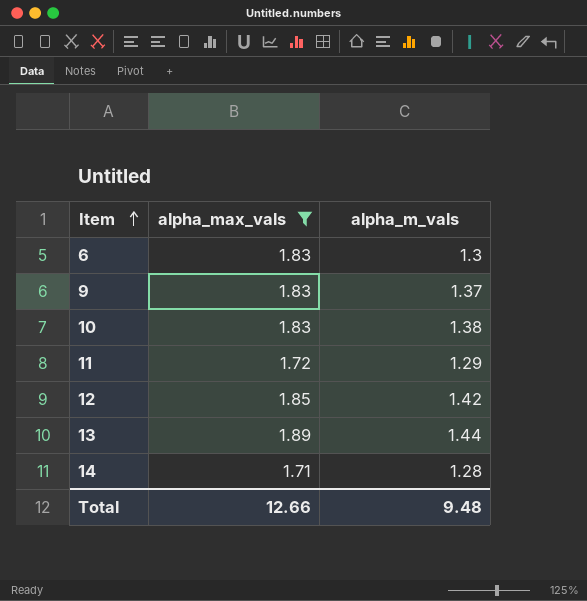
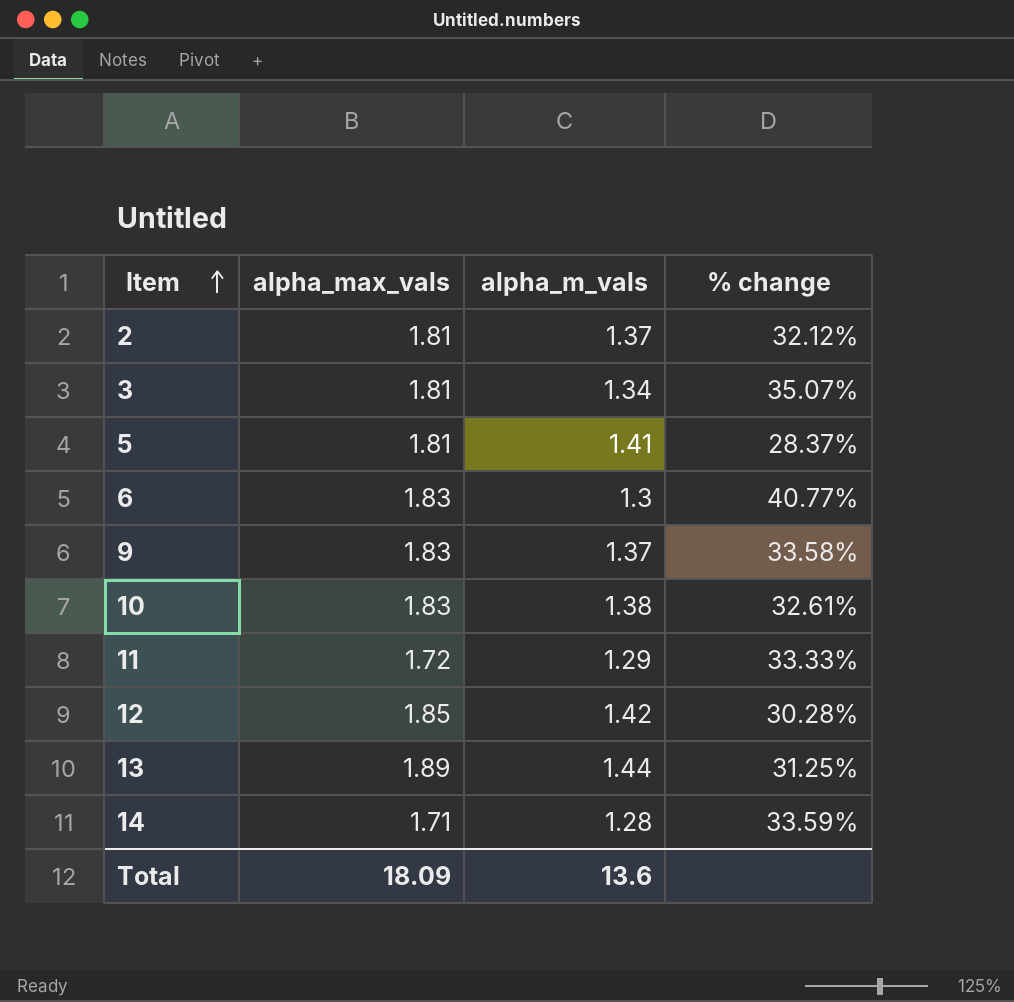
filter: alpha_max_vals != 1.81 -> none
column % change | formula: none -> ([alpha_max_vals] - [alpha_m_vals]) / [alpha_m_vals]
Total | alpha_max_vals: 12.66 -> 18.09
Total | alpha_m_vals: 9.48 -> 13.6

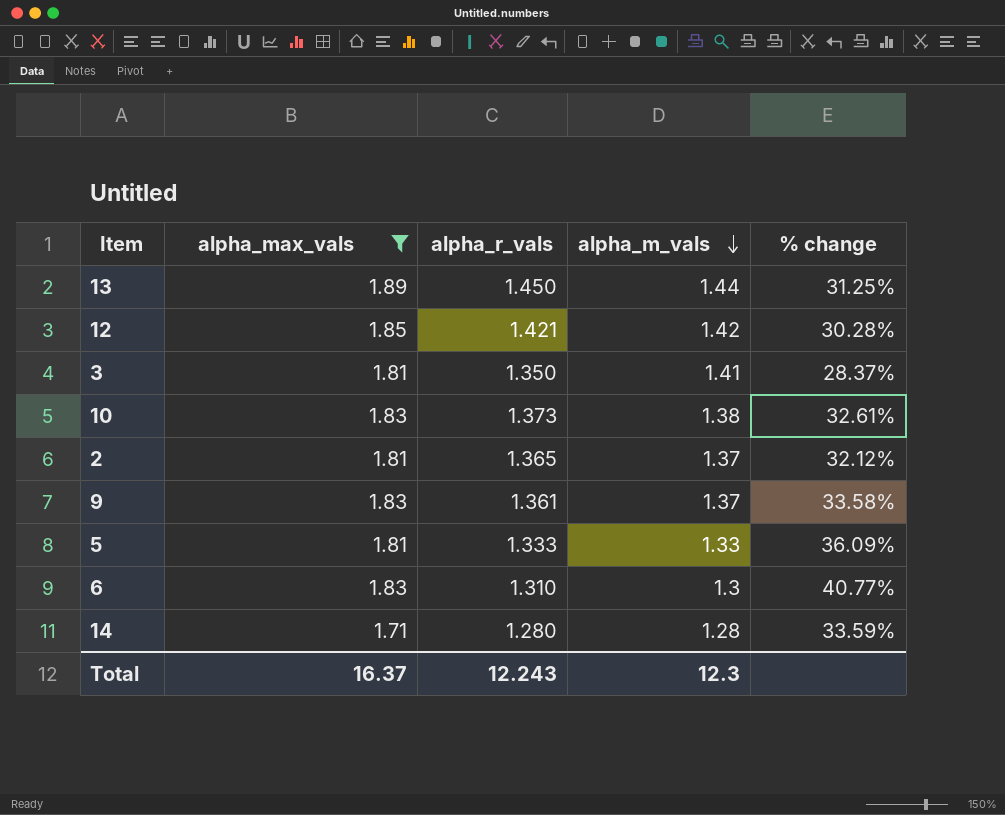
filter: none -> alpha_max_vals != 1.72
row order: Item ascending -> alpha_m_vals descending
column alpha_r_vals | position: none -> 3
3 | alpha_m_vals: 1.34 -> 1.41
3 | % change: 35.07% -> 28.37%
5 | alpha_m_vals: 1.41 -> 1.33
5 | % change: 28.37% -> 36.09%
Total | alpha_max_vals: 18.09 -> 16.37
Total | alpha_m_vals: 13.6 -> 12.3

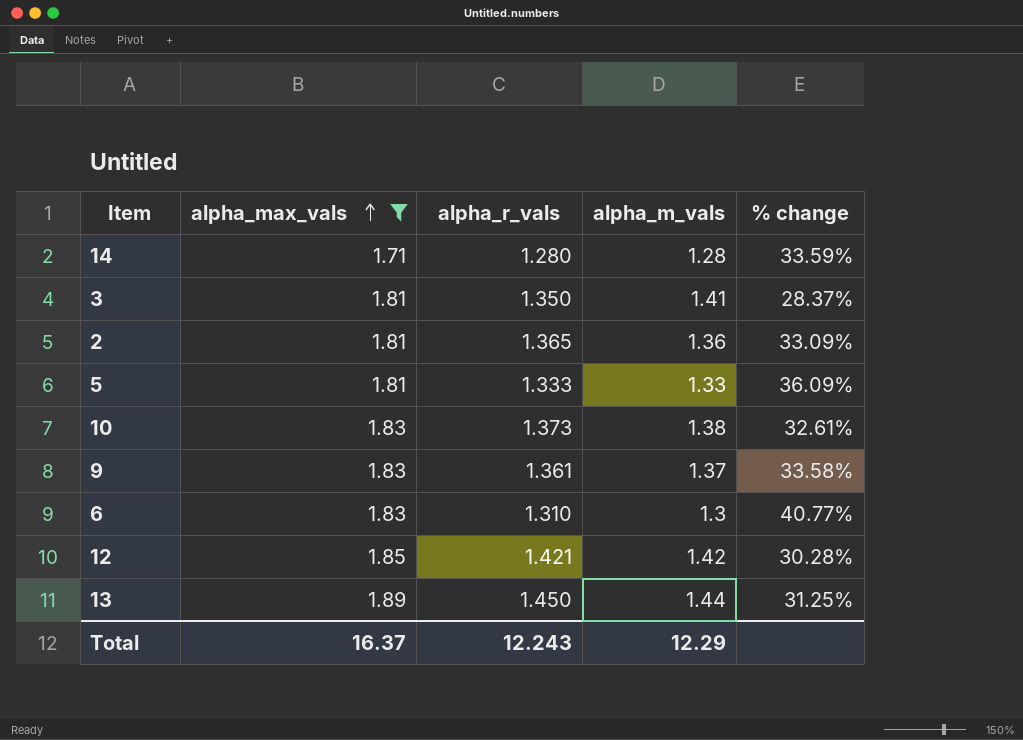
row order: alpha_m_vals descending -> alpha_max_vals ascending
2 | alpha_m_vals: 1.37 -> 1.36
2 | % change: 32.12% -> 33.09%
Total | alpha_m_vals: 12.3 -> 12.29

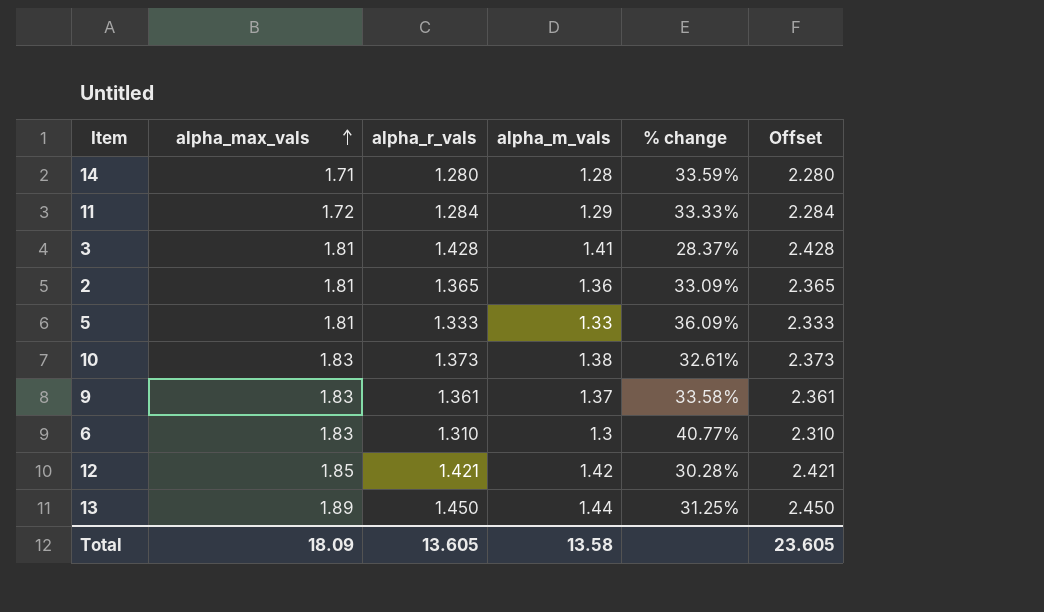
filter: alpha_max_vals != 1.72 -> none
column Offset | formula: none -> [alpha_r_vals] + 1
3 | alpha_r_vals: 1.350 -> 1.428
Total | alpha_max_vals: 16.37 -> 18.09
Total | alpha_r_vals: 12.243 -> 13.605
Total | alpha_m_vals: 12.29 -> 13.58

